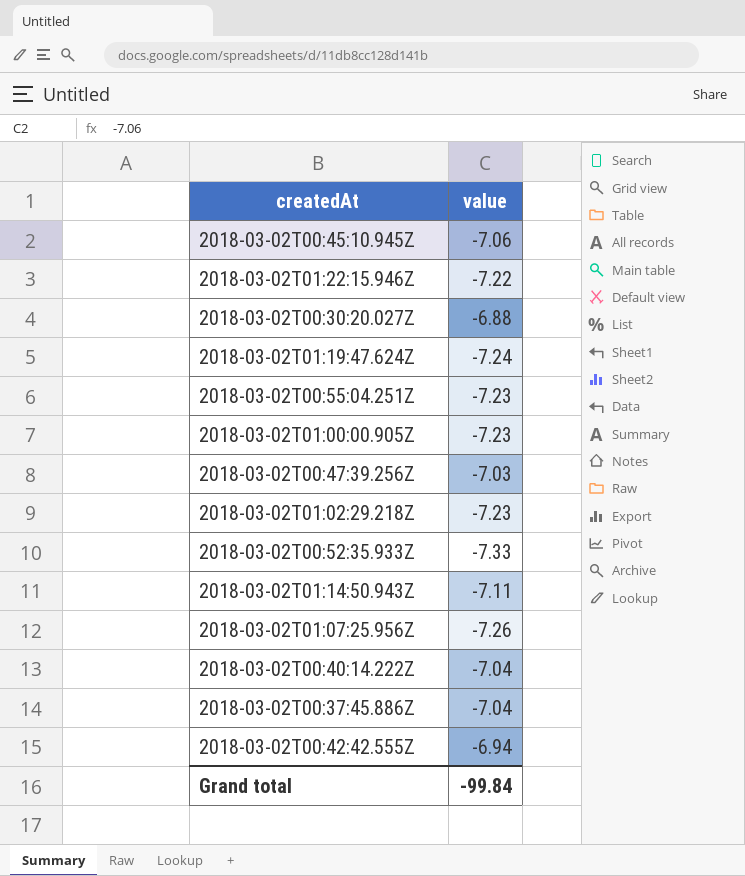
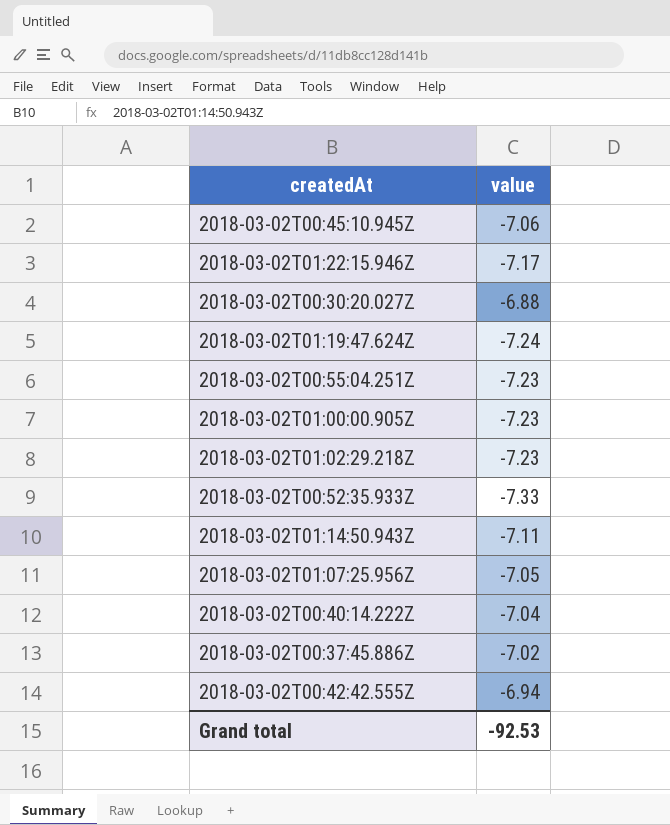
row 2018-03-02T00:47:39.256Z: -7.03 -> none
2018-03-02T01:22:15.946Z | value: -7.22 -> -7.17
2018-03-02T01:07:25.956Z | value: -7.26 -> -7.05
2018-03-02T00:37:45.886Z | value: -7.04 -> -7.02
Grand total | value: -99.84 -> -92.53

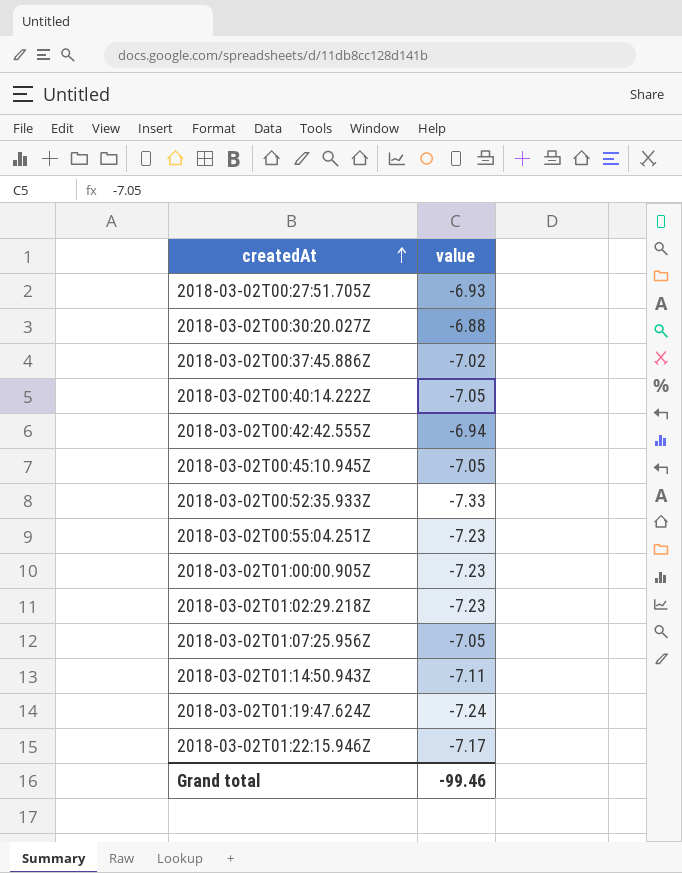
row order: none -> createdAt ascending
row 2018-03-02T00:27:51.705Z: none -> -6.93
2018-03-02T00:40:14.222Z | value: -7.04 -> -7.05
2018-03-02T00:45:10.945Z | value: -7.06 -> -7.05
Grand total | value: -92.53 -> -99.46

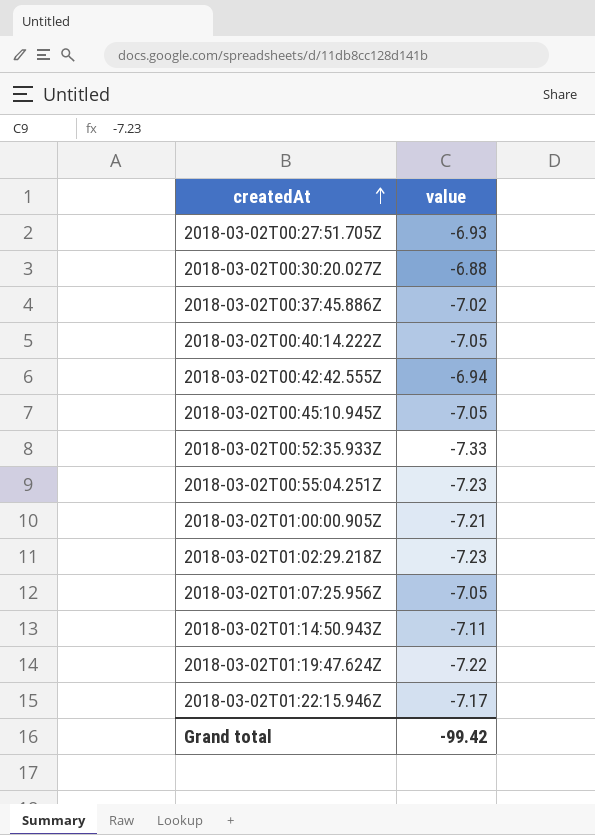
2018-03-02T01:00:00.905Z | value: -7.23 -> -7.21
2018-03-02T01:19:47.624Z | value: -7.24 -> -7.22
Grand total | value: -99.46 -> -99.42

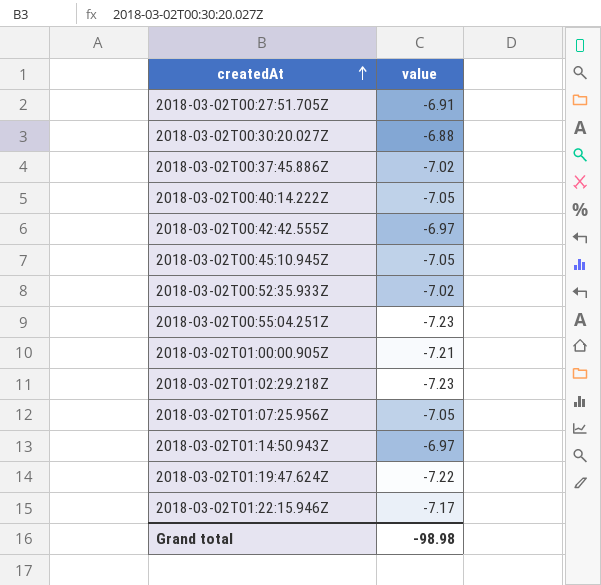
2018-03-02T00:27:51.705Z | value: -6.93 -> -6.91
2018-03-02T00:42:42.555Z | value: -6.94 -> -6.97
2018-03-02T00:52:35.933Z | value: -7.33 -> -7.02
2018-03-02T01:14:50.943Z | value: -7.11 -> -6.97
Grand total | value: -99.42 -> -98.98

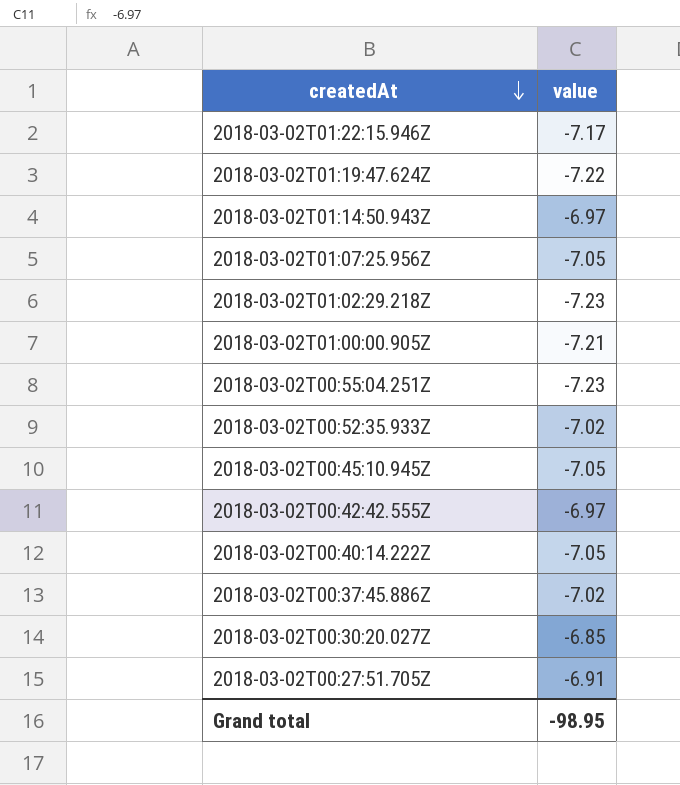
row order: createdAt ascending -> createdAt descending
2018-03-02T00:30:20.027Z | value: -6.88 -> -6.85
Grand total | value: -98.98 -> -98.95

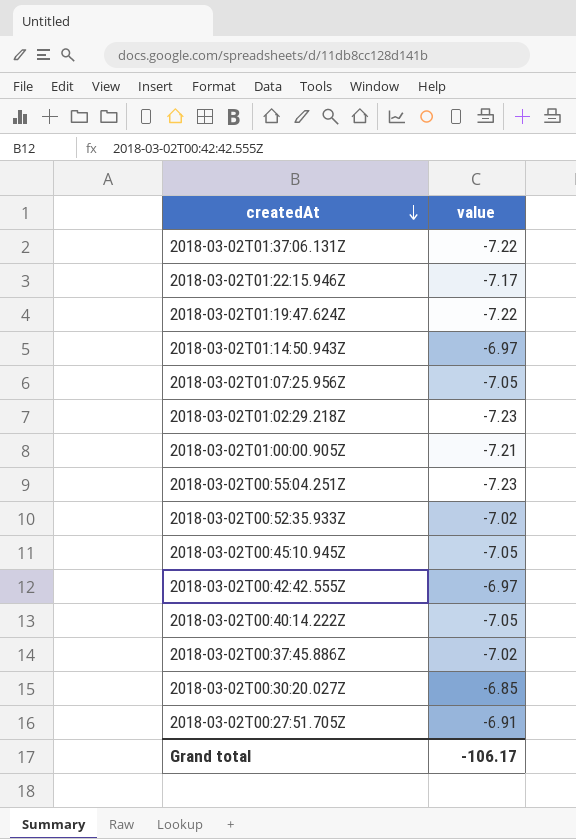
row 2018-03-02T01:37:06.131Z: none -> -7.22
Grand total | value: -98.95 -> -106.17

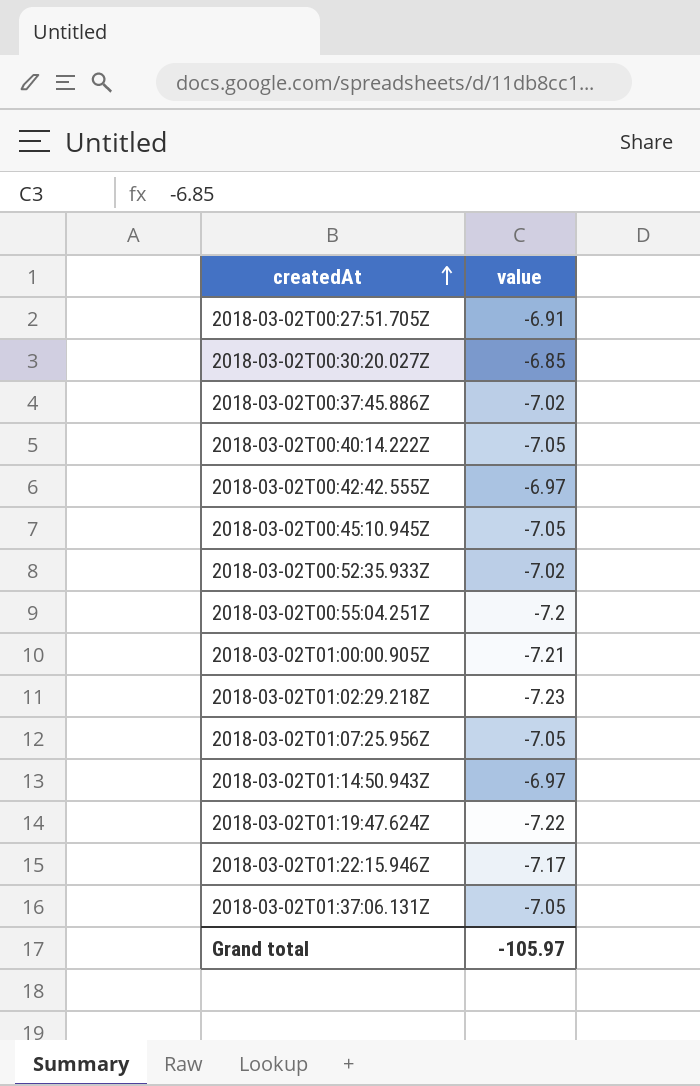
row order: createdAt descending -> createdAt ascending
2018-03-02T00:55:04.251Z | value: -7.23 -> -7.2
2018-03-02T01:37:06.131Z | value: -7.22 -> -7.05
Grand total | value: -106.17 -> -105.97

